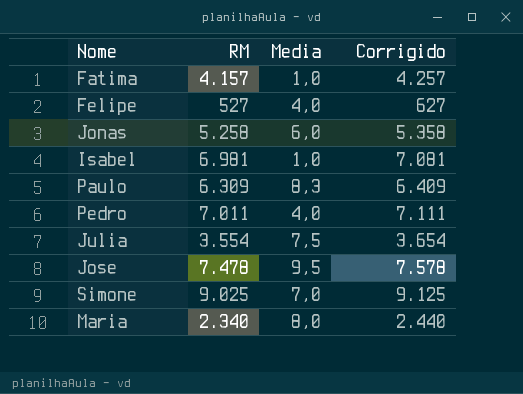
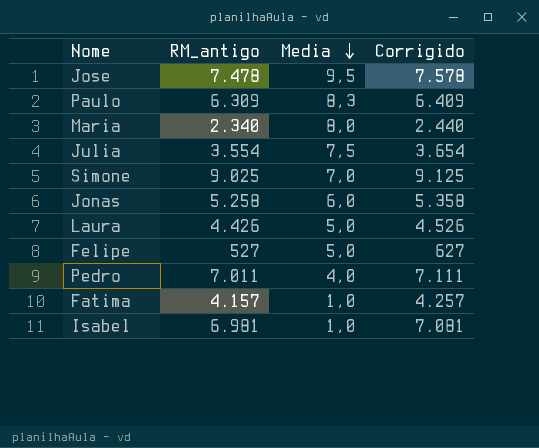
row order: none -> Media descending
column name: RM -> RM_antigo
row Laura: none -> 4.426 | 5,0 | 4.526
Felipe | Media: 4,0 -> 5,0

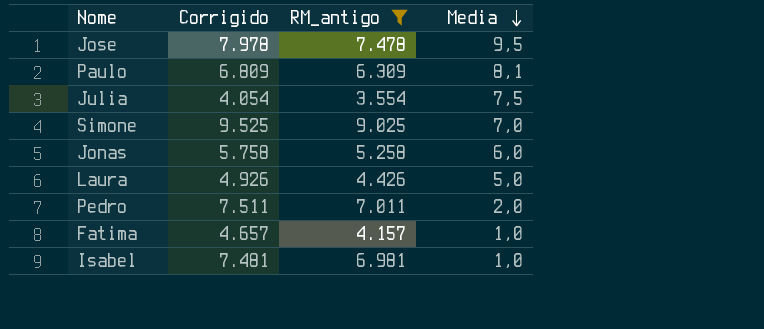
filter: none -> RM_antigo >= 3.554
column Corrigido | formula: [RM_antigo] + 100 -> [RM_antigo] + 500
column Corrigido | position: 4 -> 2
Paulo | Media: 8,3 -> 8,1
Pedro | Media: 4,0 -> 2,0

